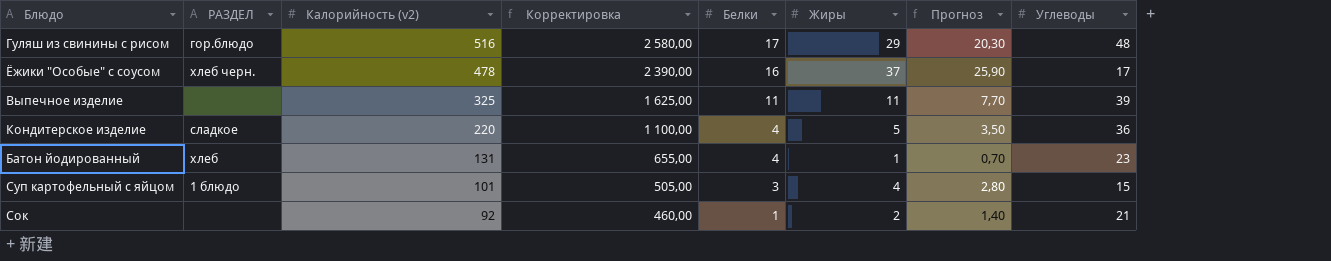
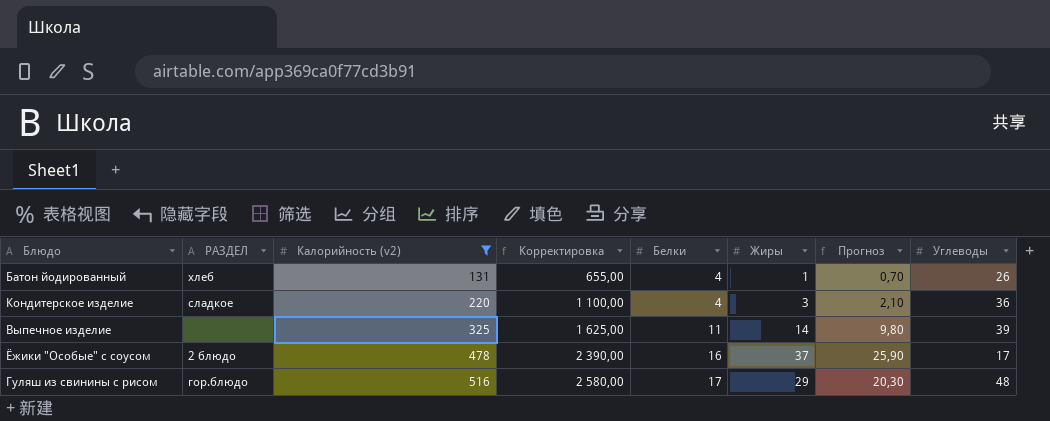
filter: none -> Калорийность (v2) >= 131
row order: Калорийность (v2) descending -> Калорийность (v2) ascending
Батон йодированный | Углеводы: 23 -> 26
Кондитерское изделие | Жиры: 5 -> 3
Кондитерское изделие | Прогноз: 3,50 -> 2,10
Выпечное изделие | Жиры: 11 -> 14
Выпечное изделие | Прогноз: 7,70 -> 9,80
Ёжики "Особые" с соусом | РАЗДЕЛ: хлеб черн. -> 2 блюдо

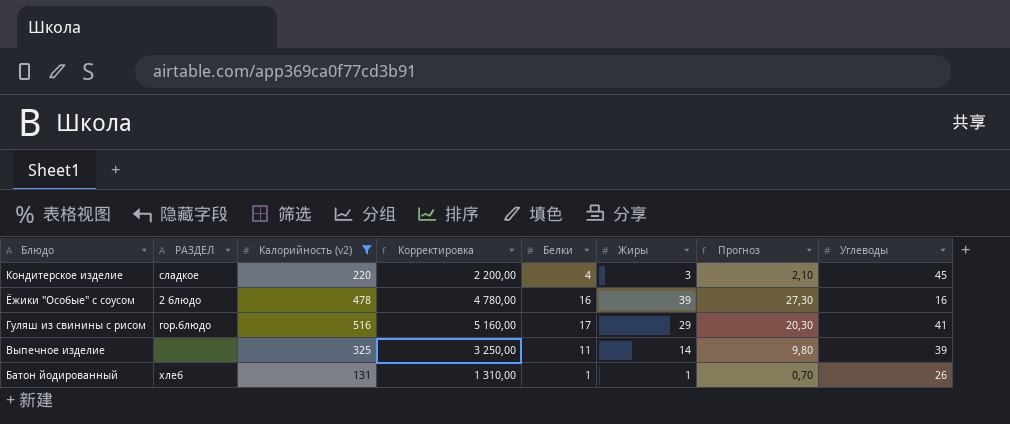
row order: Калорийность (v2) ascending -> Блюдо descending
column Корректировка | formula: [Калорийность (v2)] * 5 -> [Калорийность (v2)] * 10
Кондитерское изделие | Углеводы: 36 -> 45
Ёжики "Особые" с соусом | Жиры: 37 -> 39
Ёжики "Особые" с соусом | Прогноз: 25,90 -> 27,30
Ёжики "Особые" с соусом | Углеводы: 17 -> 16
Гуляш из свинины с рисом | Углеводы: 48 -> 41
Батон йодированный | Белки: 4 -> 1

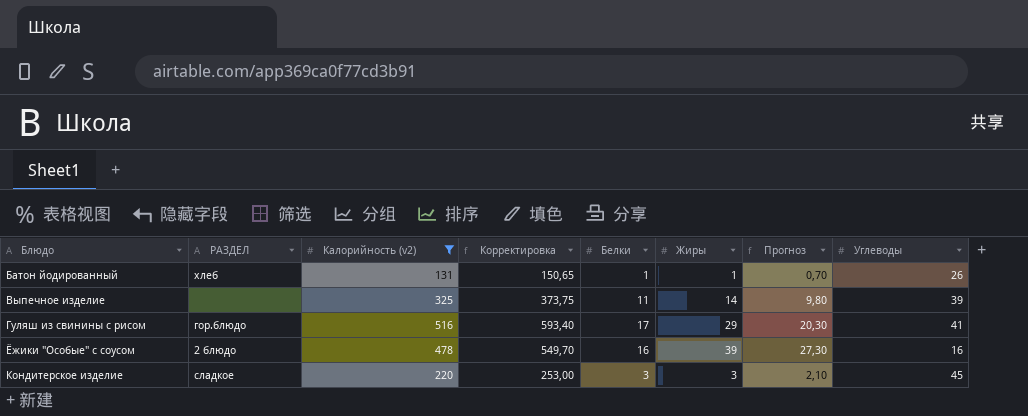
row order: Блюдо descending -> Блюдо ascending
column Корректировка | formula: [Калорийность (v2)] * 10 -> [Калорийность (v2)] * 1,15
Кондитерское изделие | Белки: 4 -> 3

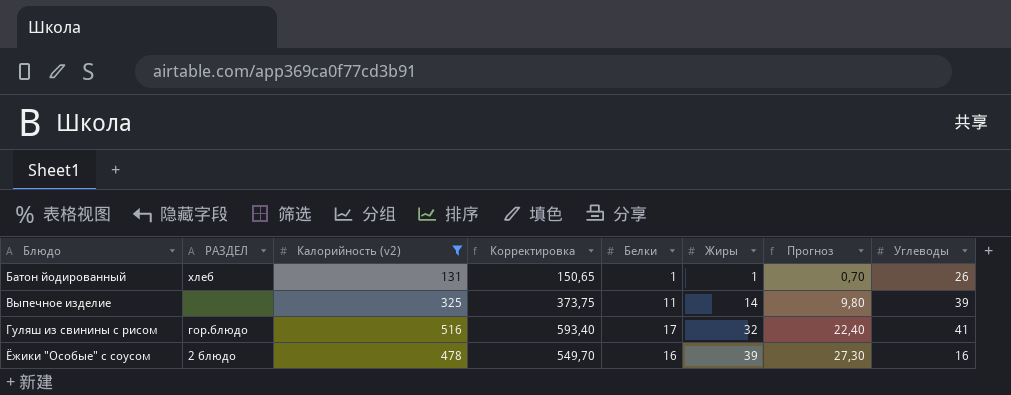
row Кондитерское изделие: сладкое | 220 | 253,00 | 3 | 3 | 2,10 | 45 -> none
Гуляш из свинины с рисом | Жиры: 29 -> 32
Гуляш из свинины с рисом | Прогноз: 20,30 -> 22,40

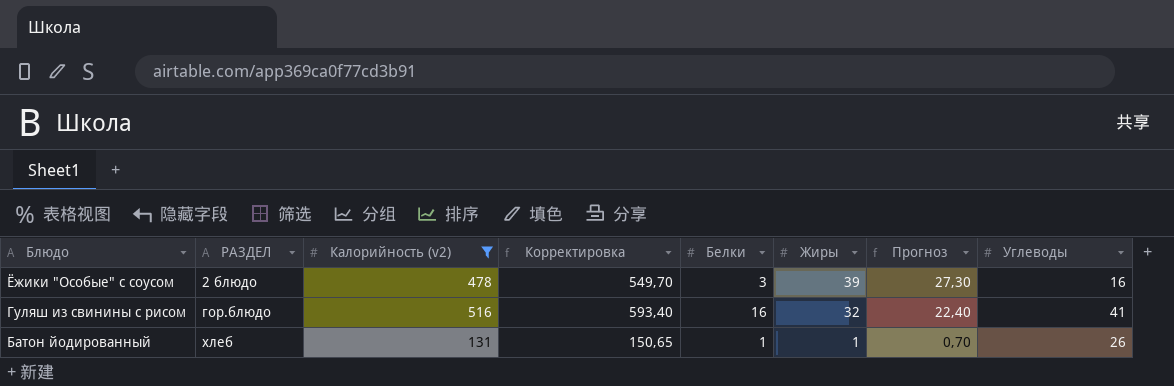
row order: Блюдо ascending -> Блюдо descending
row Выпечное изделие: none | 325 | 373,75 | 11 | 14 | 9,80 | 39 -> none
Ёжики "Особые" с соусом | Белки: 16 -> 3
Гуляш из свинины с рисом | Белки: 17 -> 16

